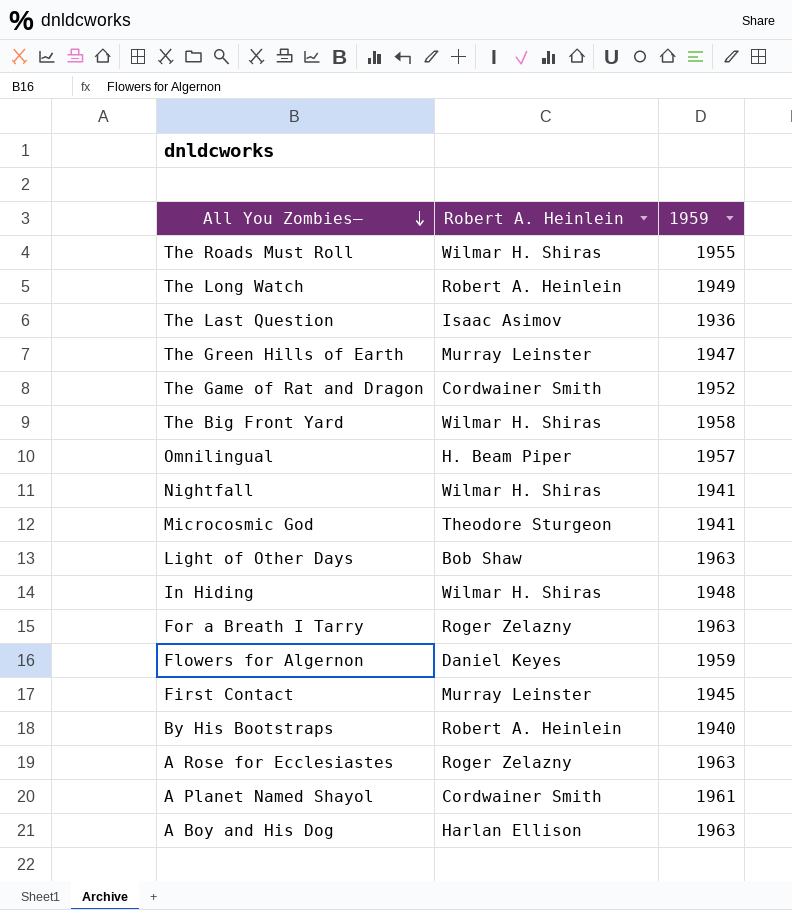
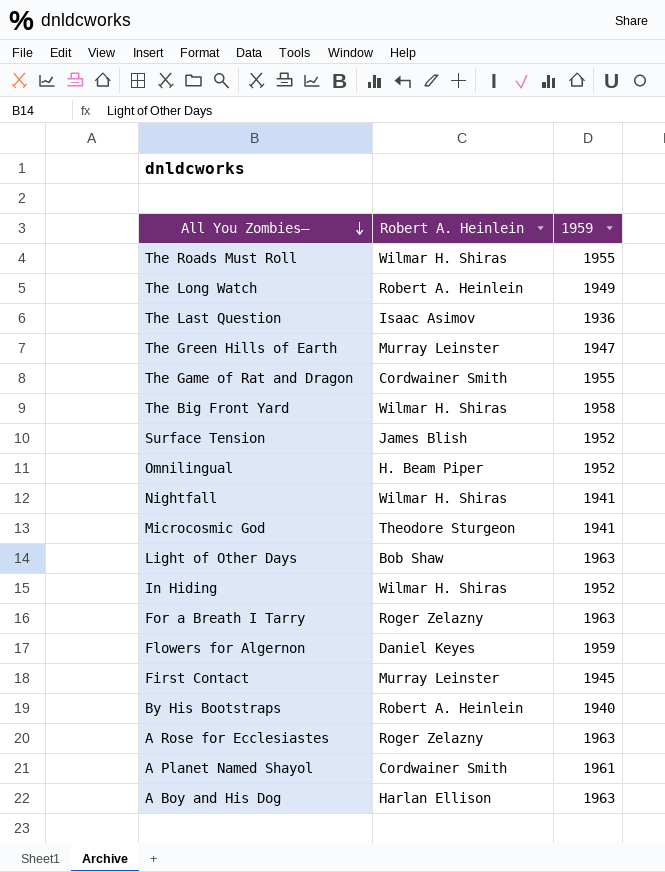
The Game of Rat and Dragon | 1959: 1952 -> 1955
row Surface Tension: none -> James Blish | 1952
Omnilingual | 1959: 1957 -> 1952
In Hiding | 1959: 1948 -> 1952

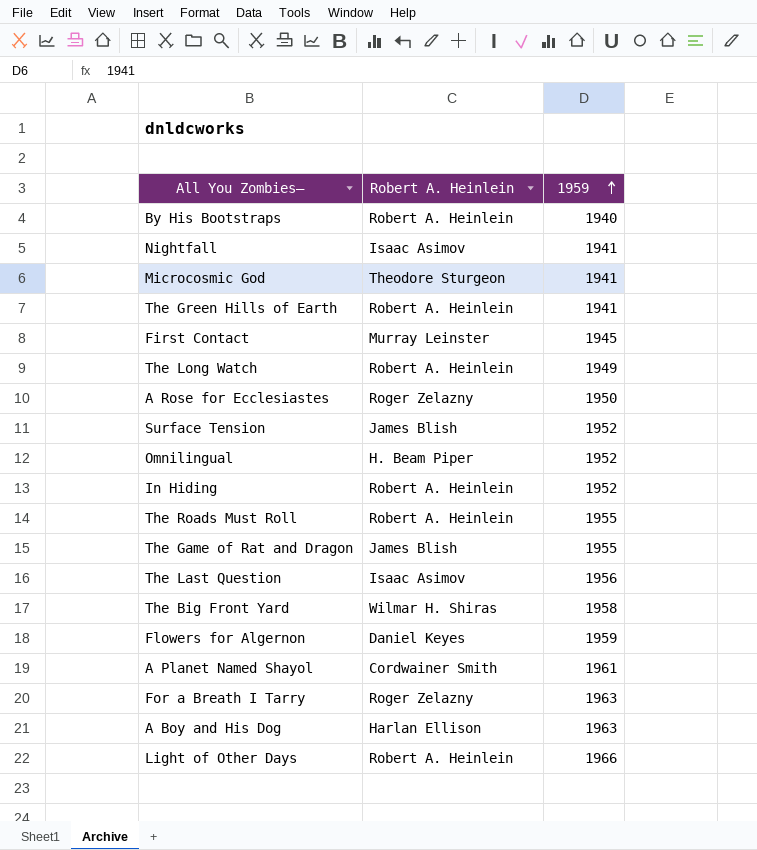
row order: All You Zombies— descending -> 1959 ascending
Nightfall | Robert A. Heinlein: Wilmar H. Shiras -> Isaac Asimov
The Green Hills of Earth | Robert A. Heinlein: Murray Leinster -> Robert A. Heinlein
The Green Hills of Earth | 1959: 1947 -> 1941
A Rose for Ecclesiastes | 1959: 1963 -> 1950
In Hiding | Robert A. Heinlein: Wilmar H. Shiras -> Robert A. Heinlein
The Roads Must Roll | Robert A. Heinlein: Wilmar H. Shiras -> Robert A. Heinlein
The Game of Rat and Dragon | Robert A. Heinlein: Cordwainer Smith -> James Blish
The Last Question | 1959: 1936 -> 1956
Light of Other Days | Robert A. Heinlein: Bob Shaw -> Robert A. Heinlein
Light of Other Days | 1959: 1963 -> 1966

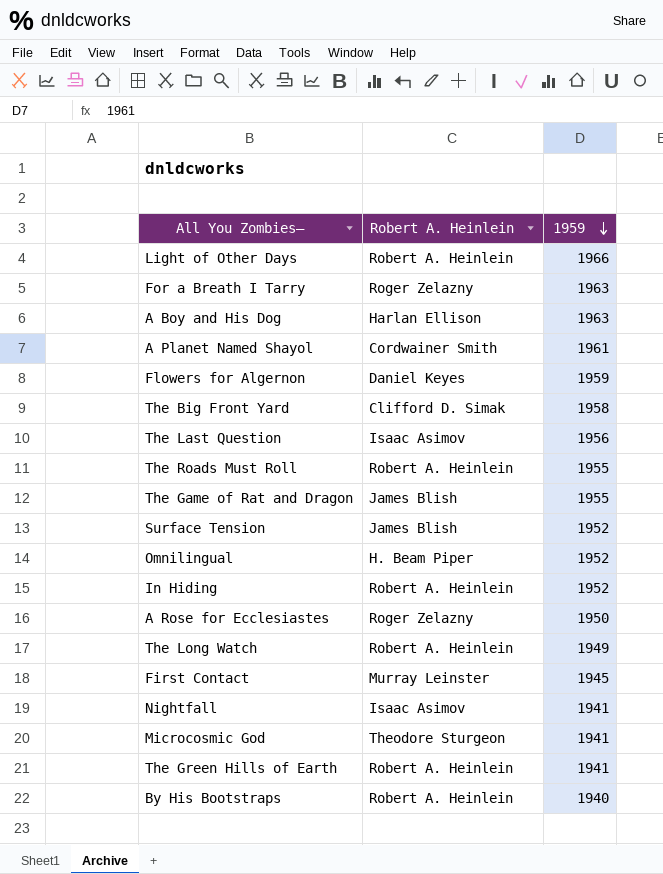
row order: 1959 ascending -> 1959 descending
The Big Front Yard | Robert A. Heinlein: Wilmar H. Shiras -> Clifford D. Simak

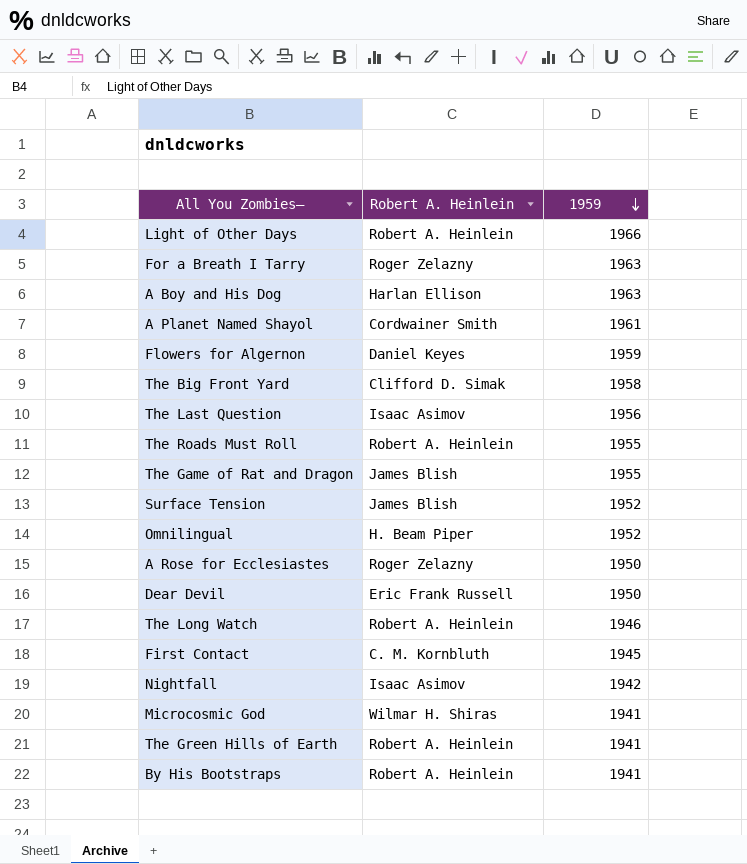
row In Hiding: Robert A. Heinlein | 1952 -> none
row Dear Devil: none -> Eric Frank Russell | 1950
The Long Watch | 1959: 1949 -> 1946
First Contact | Robert A. Heinlein: Murray Leinster -> C. M. Kornbluth
Nightfall | 1959: 1941 -> 1942
Microcosmic God | Robert A. Heinlein: Theodore Sturgeon -> Wilmar H. Shiras
By His Bootstraps | 1959: 1940 -> 1941

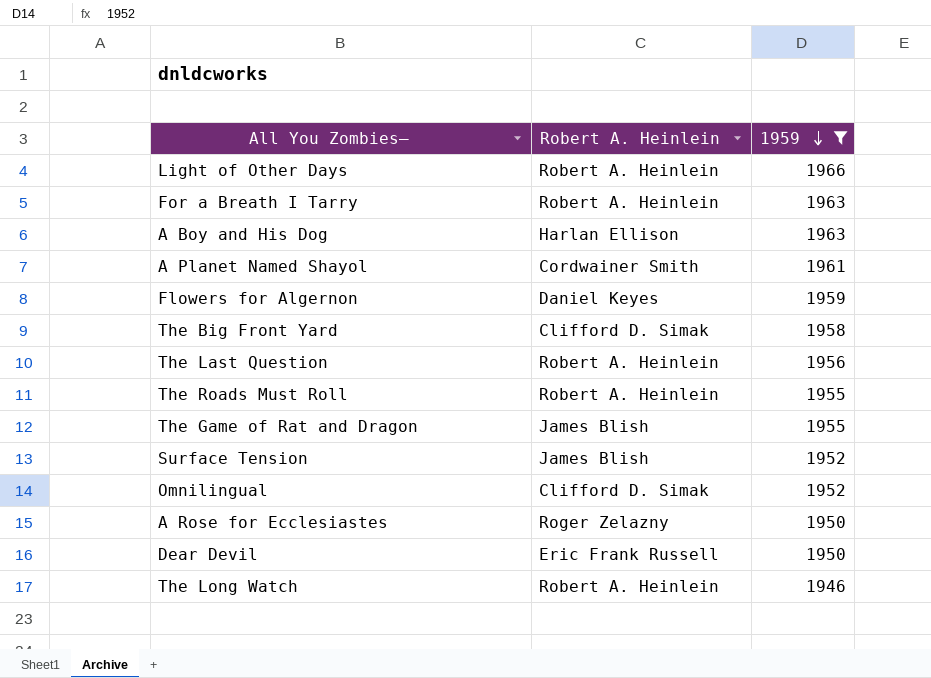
filter: none -> 1959 >= 1946
For a Breath I Tarry | Robert A. Heinlein: Roger Zelazny -> Robert A. Heinlein
The Last Question | Robert A. Heinlein: Isaac Asimov -> Robert A. Heinlein
Omnilingual | Robert A. Heinlein: H. Beam Piper -> Clifford D. Simak

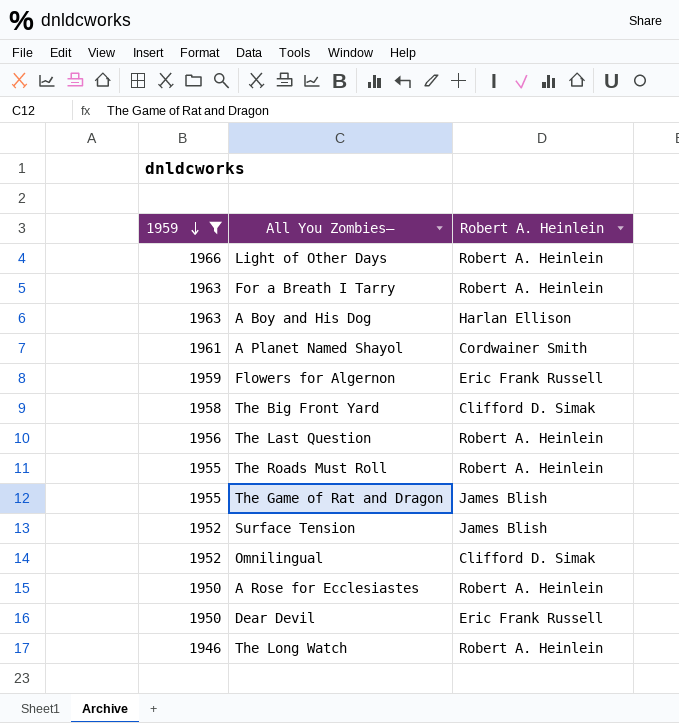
column 1959 | position: 3 -> 1
Flowers for Algernon | Robert A. Heinlein: Daniel Keyes -> Eric Frank Russell
A Rose for Ecclesiastes | Robert A. Heinlein: Roger Zelazny -> Robert A. Heinlein

